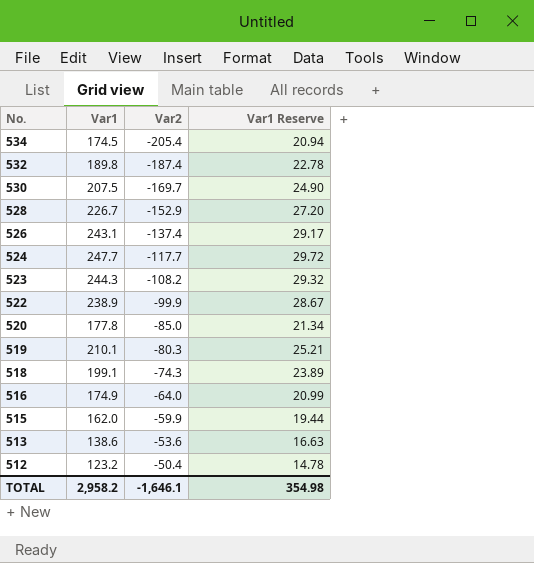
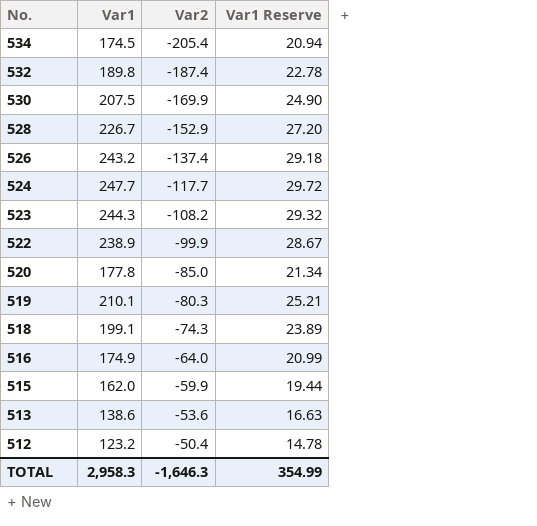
530 | Var2: -169.7 -> -169.9
526 | Var1: 243.1 -> 243.2
526 | Var1 Reserve: 29.17 -> 29.18
TOTAL | Var1: 2,958.2 -> 2,958.3
TOTAL | Var2: -1,646.1 -> -1,646.3
TOTAL | Var1 Reserve: 354.98 -> 354.99

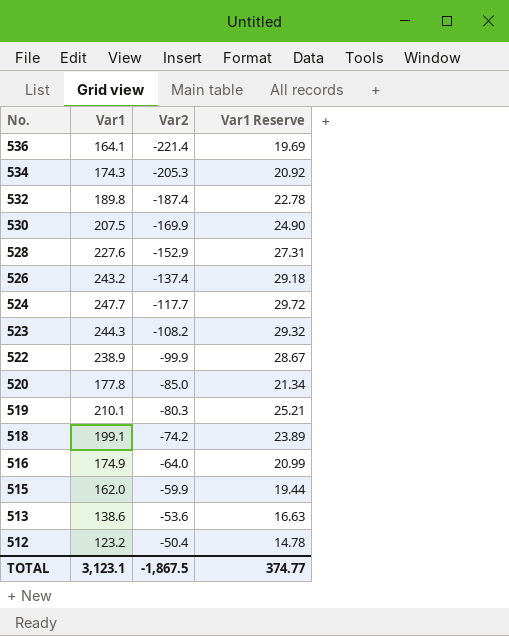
row 536: none -> 164.1 | -221.4 | 19.69
534 | Var1: 174.5 -> 174.3
534 | Var2: -205.4 -> -205.3
534 | Var1 Reserve: 20.94 -> 20.92
528 | Var1: 226.7 -> 227.6
528 | Var1 Reserve: 27.20 -> 27.31
518 | Var2: -74.3 -> -74.2
TOTAL | Var1: 2,958.3 -> 3,123.1
TOTAL | Var2: -1,646.3 -> -1,867.5
TOTAL | Var1 Reserve: 354.99 -> 374.77

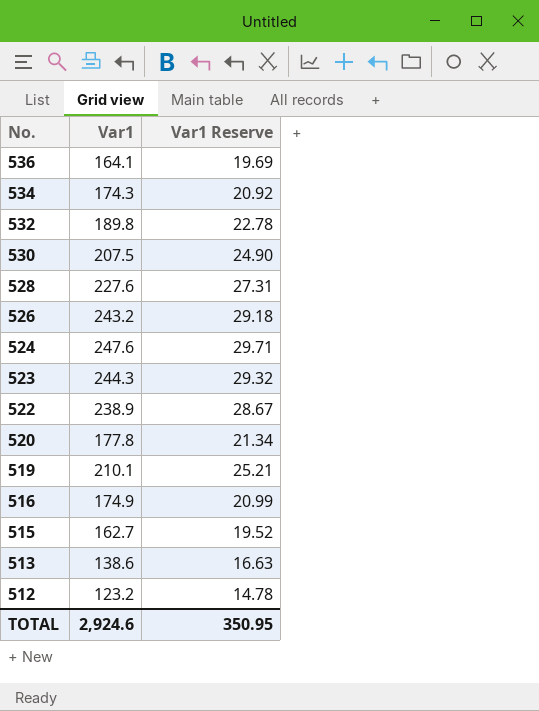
column Var2 | position: 3 -> none
row 518: 199.1 | -74.2 | 23.89 -> none
524 | Var1: 247.7 -> 247.6
524 | Var1 Reserve: 29.72 -> 29.71
515 | Var1: 162.0 -> 162.7
515 | Var1 Reserve: 19.44 -> 19.52
TOTAL | Var1: 3,123.1 -> 2,924.6
TOTAL | Var1 Reserve: 374.77 -> 350.95

